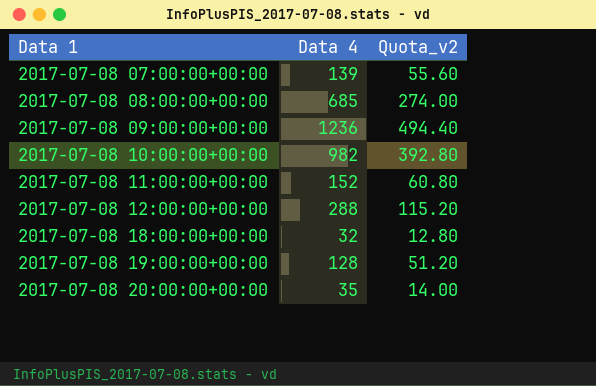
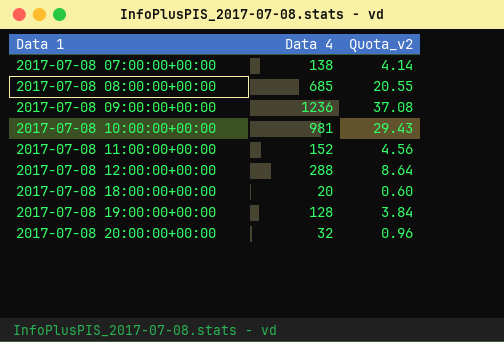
column Quota_v2 | formula: [Data 4] * 0.4 -> [Data 4] * 0.03
2017-07-08 07:00:00+00:00 | Data 4: 139 -> 138
2017-07-08 10:00:00+00:00 | Data 4: 982 -> 981
2017-07-08 18:00:00+00:00 | Data 4: 32 -> 20
2017-07-08 20:00:00+00:00 | Data 4: 35 -> 32

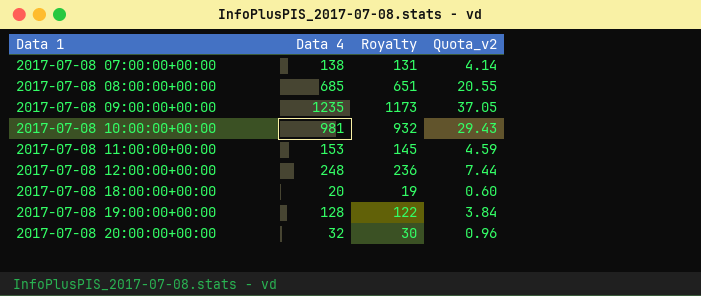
column Royalty | formula: none -> [Data 4] * 0.95
2017-07-08 09:00:00+00:00 | Data 4: 1236 -> 1235
2017-07-08 09:00:00+00:00 | Quota_v2: 37.08 -> 37.05
2017-07-08 11:00:00+00:00 | Data 4: 152 -> 153
2017-07-08 11:00:00+00:00 | Quota_v2: 4.56 -> 4.59
2017-07-08 12:00:00+00:00 | Data 4: 288 -> 248
2017-07-08 12:00:00+00:00 | Quota_v2: 8.64 -> 7.44

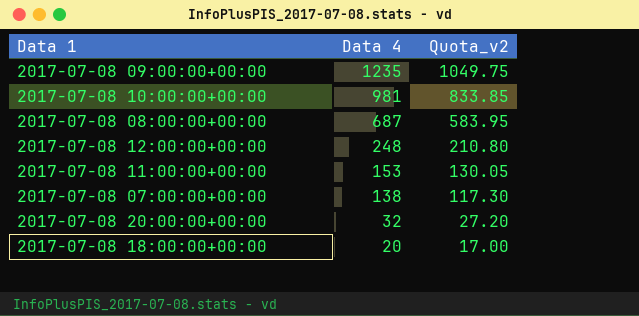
row order: Data 1 ascending -> Data 4 descending
column Royalty | formula: [Data 4] * 0.95 -> none
column Quota_v2 | formula: [Data 4] * 0.03 -> [Data 4] * 0.85
row 2017-07-08 19:00:00+00:00: 128 | 122 | 3.84 -> none
2017-07-08 08:00:00+00:00 | Data 4: 685 -> 687

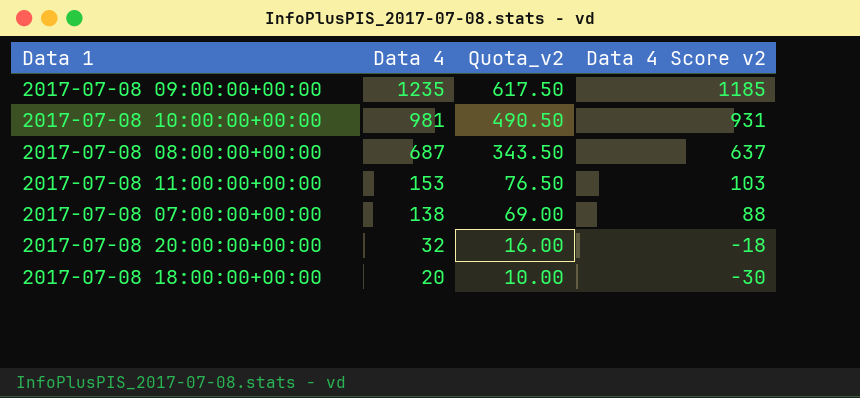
column Quota_v2 | formula: [Data 4] * 0.85 -> [Data 4] * 0.5
column Data 4 Score v2 | formula: none -> [Data 4] - 50
row 2017-07-08 12:00:00+00:00: 248 | 210.80 -> none

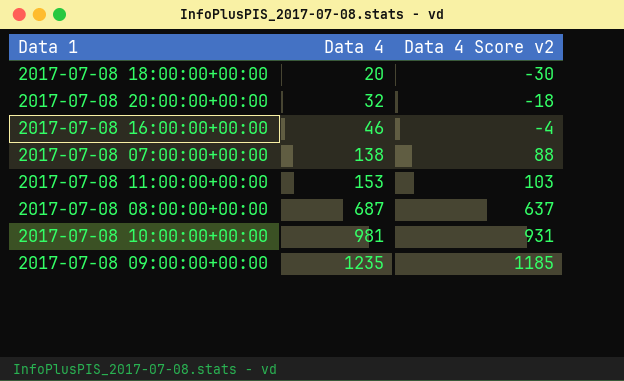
row order: Data 4 descending -> Data 4 ascending
column Quota_v2 | formula: [Data 4] * 0.5 -> none
row 2017-07-08 16:00:00+00:00: none -> 46 | -4

